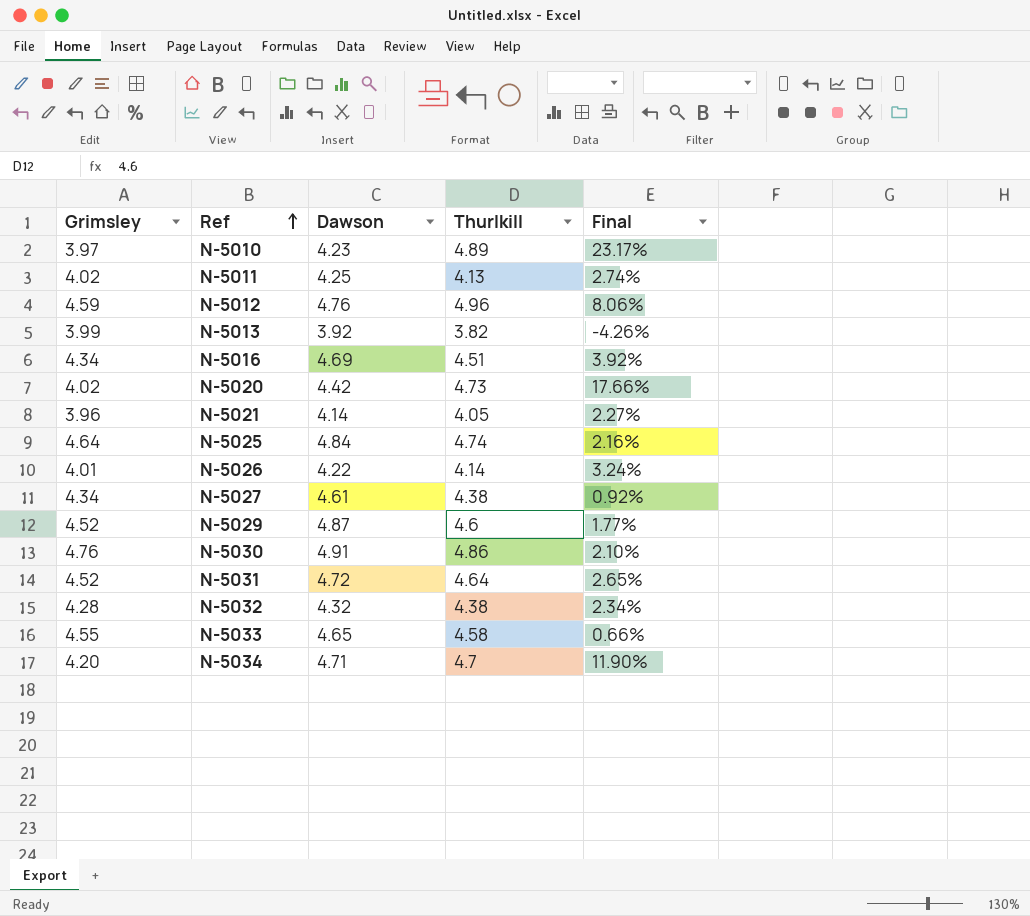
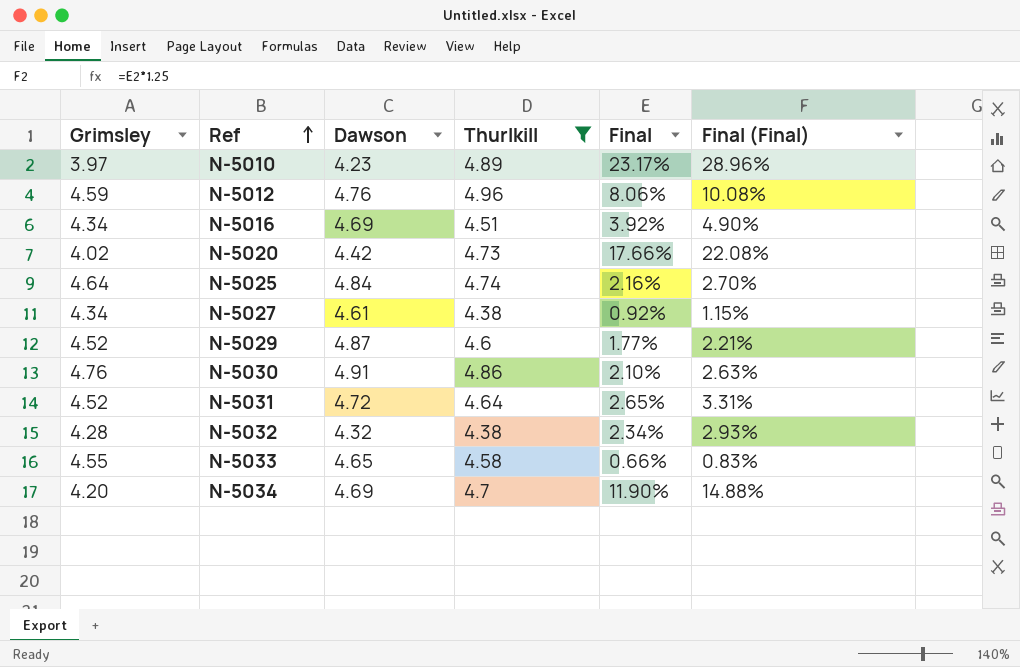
filter: none -> Thurlkill >= 4.38
column Final (Final) | formula: none -> [Final] * 1.25
N-5034 | Dawson: 4.71 -> 4.69

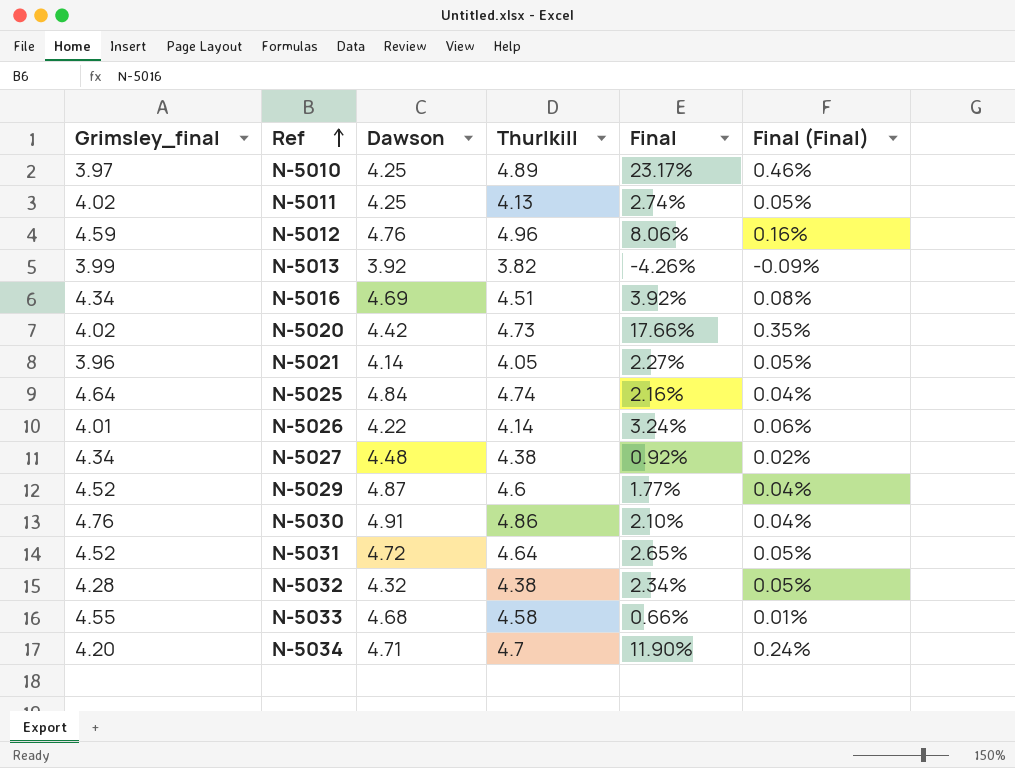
filter: Thurlkill >= 4.38 -> none
column name: Grimsley -> Grimsley_final
column Final (Final) | formula: [Final] * 1.25 -> [Final] * 0.02
N-5010 | Dawson: 4.23 -> 4.25
N-5027 | Dawson: 4.61 -> 4.48
N-5033 | Dawson: 4.65 -> 4.68
N-5034 | Dawson: 4.69 -> 4.71

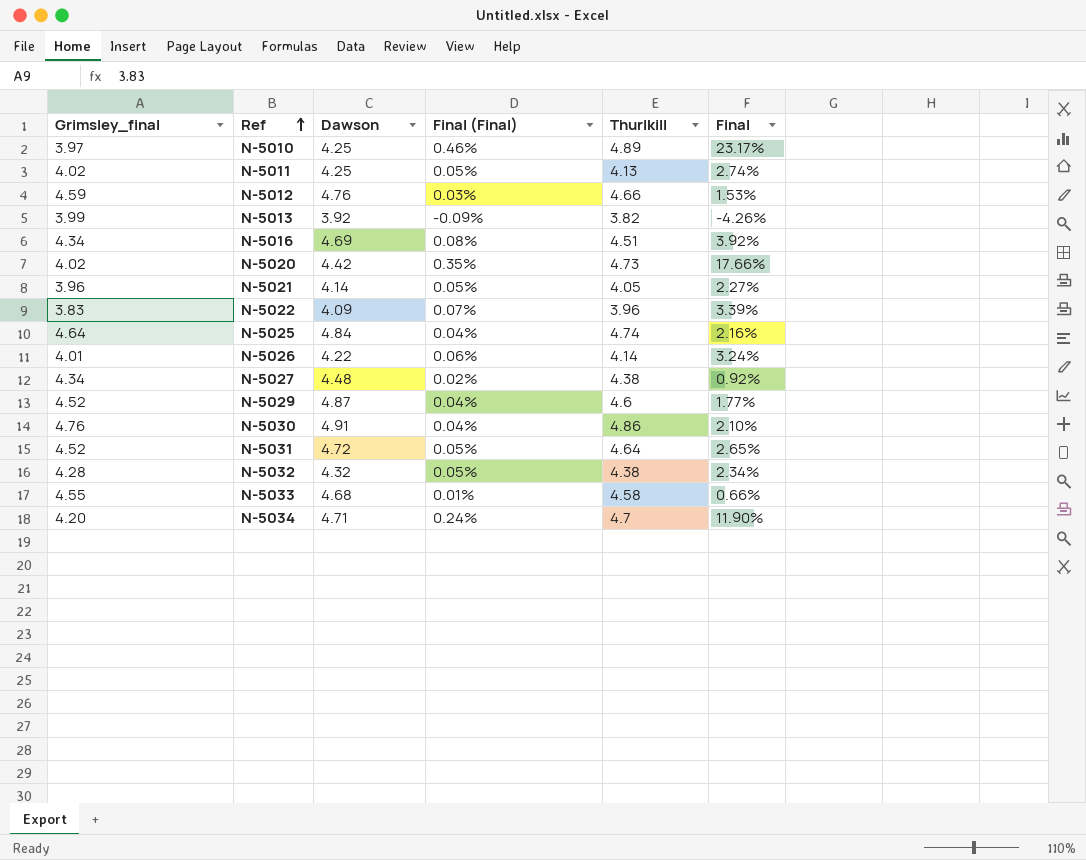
column Final (Final) | position: 6 -> 4
N-5012 | Final (Final): 0.16% -> 0.03%
N-5012 | Thurlkill: 4.96 -> 4.66
N-5012 | Final: 8.06% -> 1.53%
row N-5022: none -> 3.83 | 4.09 | 0.07% | 3.96 | 3.39%

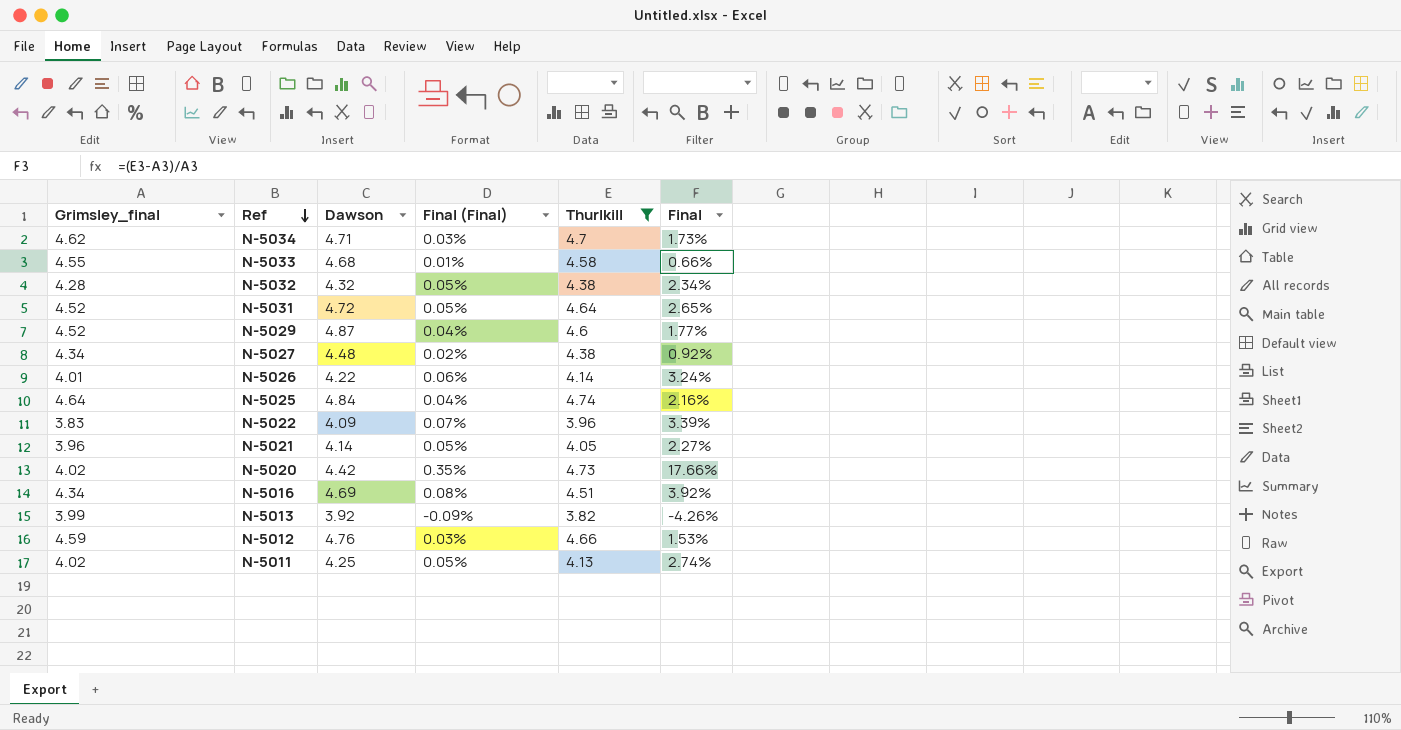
filter: none -> Thurlkill <= 4.74
row order: Ref ascending -> Ref descending
N-5034 | Grimsley_final: 4.20 -> 4.62
N-5034 | Final (Final): 0.24% -> 0.03%
N-5034 | Final: 11.90% -> 1.73%

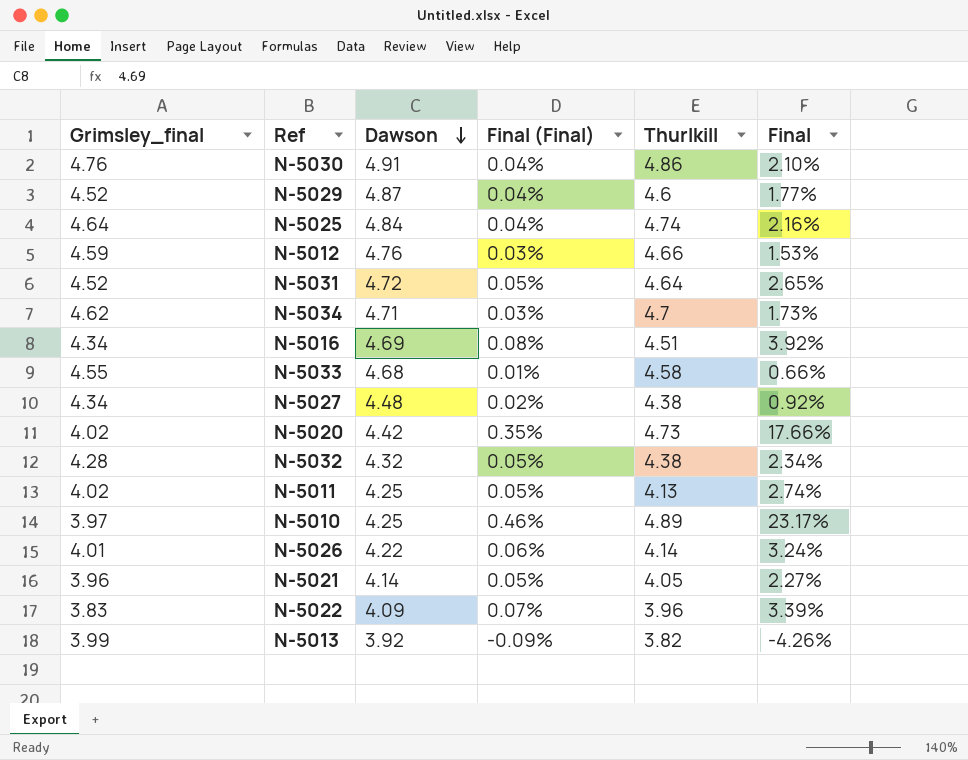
filter: Thurlkill <= 4.74 -> none
row order: Ref descending -> Dawson descending

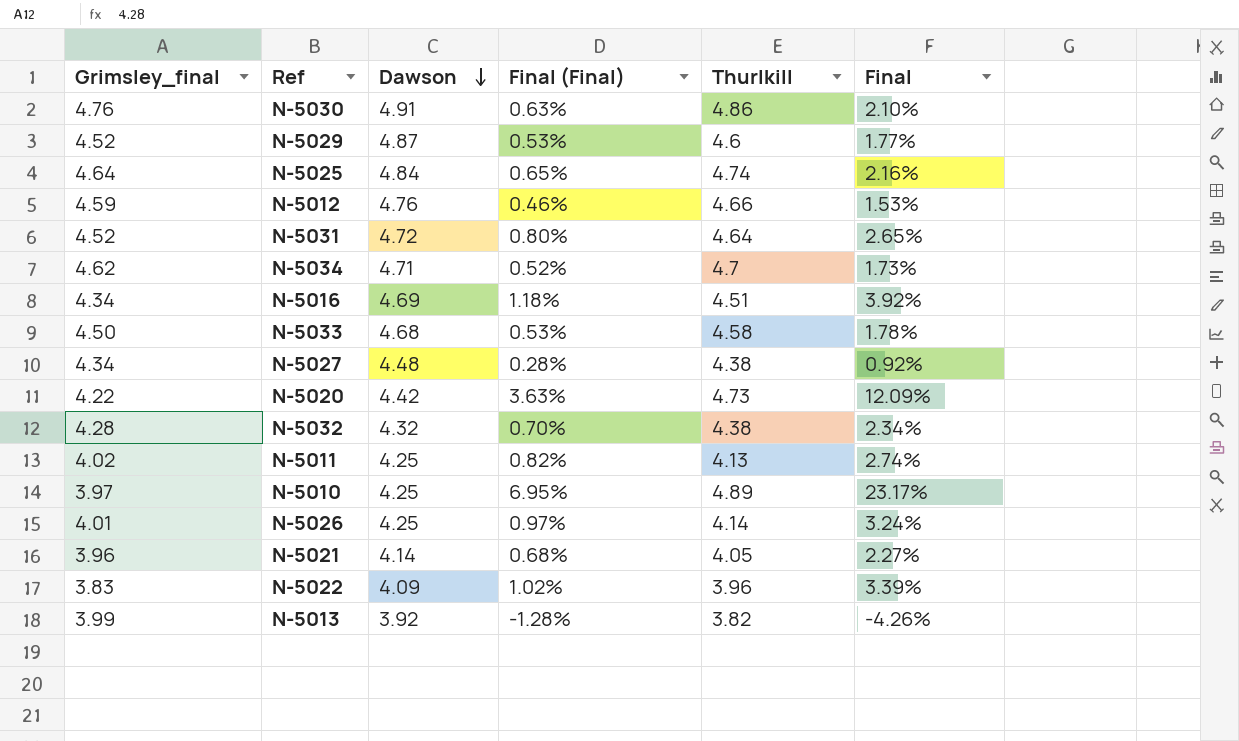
column Final (Final) | formula: [Final] * 0.02 -> [Final] * 0.3
N-5033 | Grimsley_final: 4.55 -> 4.50
N-5033 | Final: 0.66% -> 1.78%
N-5020 | Grimsley_final: 4.02 -> 4.22
N-5020 | Final: 17.66% -> 12.09%
N-5026 | Dawson: 4.22 -> 4.25

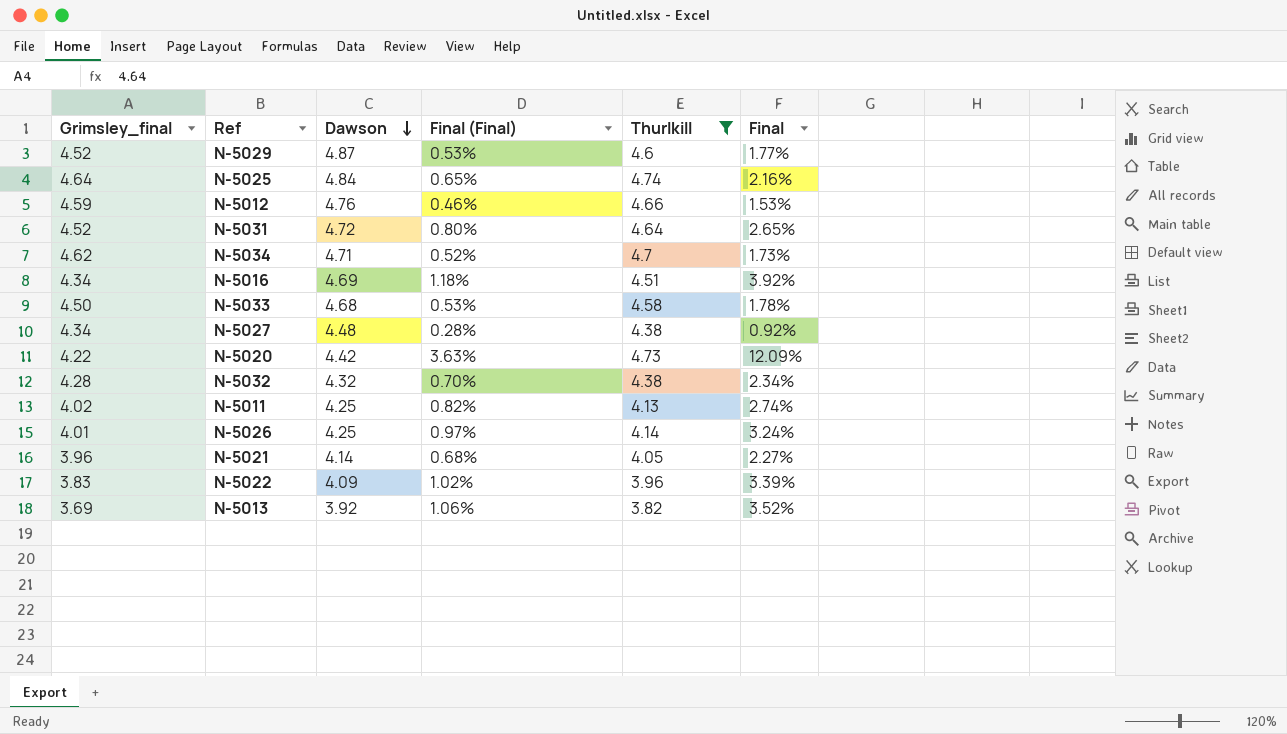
filter: none -> Thurlkill <= 4.74
N-5013 | Grimsley_final: 3.99 -> 3.69
N-5013 | Final (Final): -1.28% -> 1.06%
N-5013 | Final: -4.26% -> 3.52%

